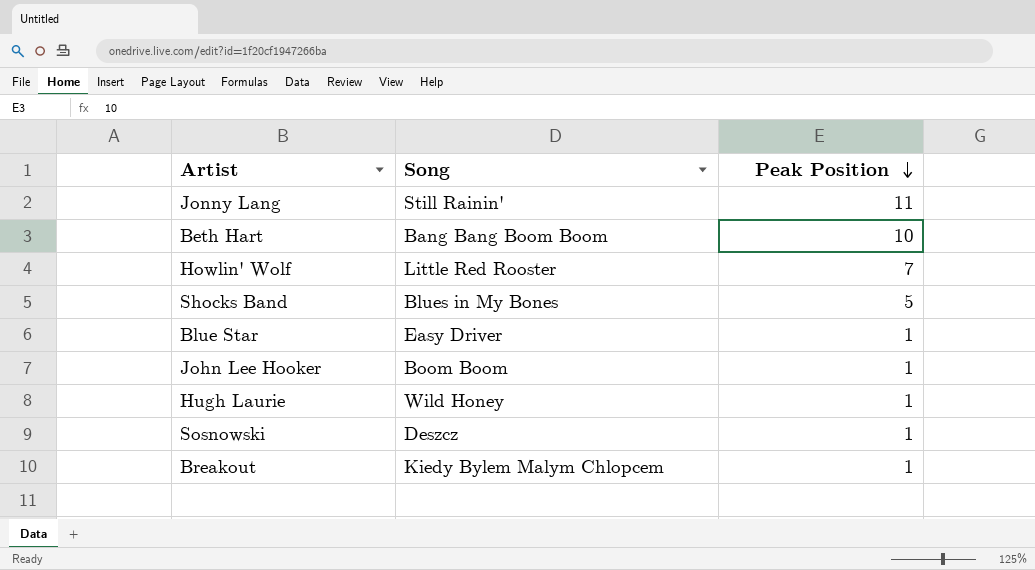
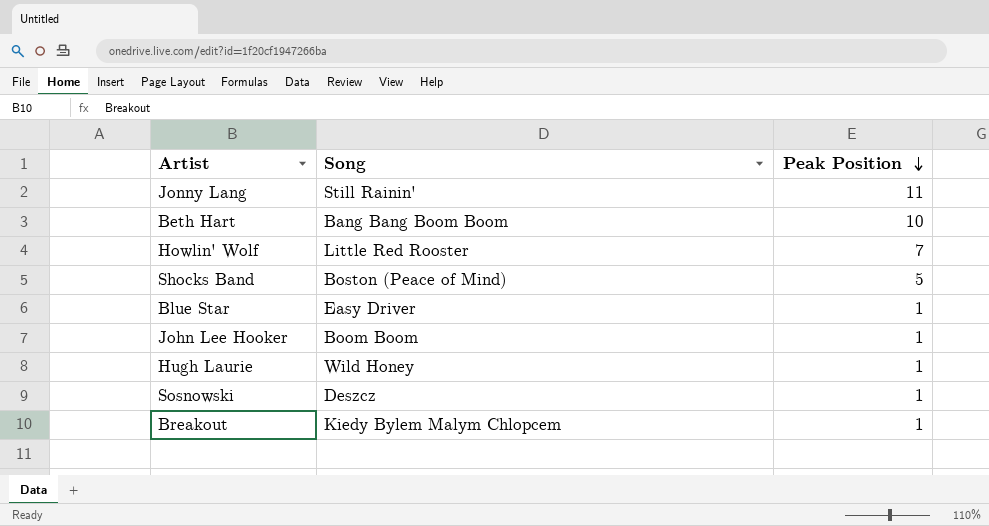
Shocks Band | Song: Blues in My Bones -> Boston (Peace of Mind)

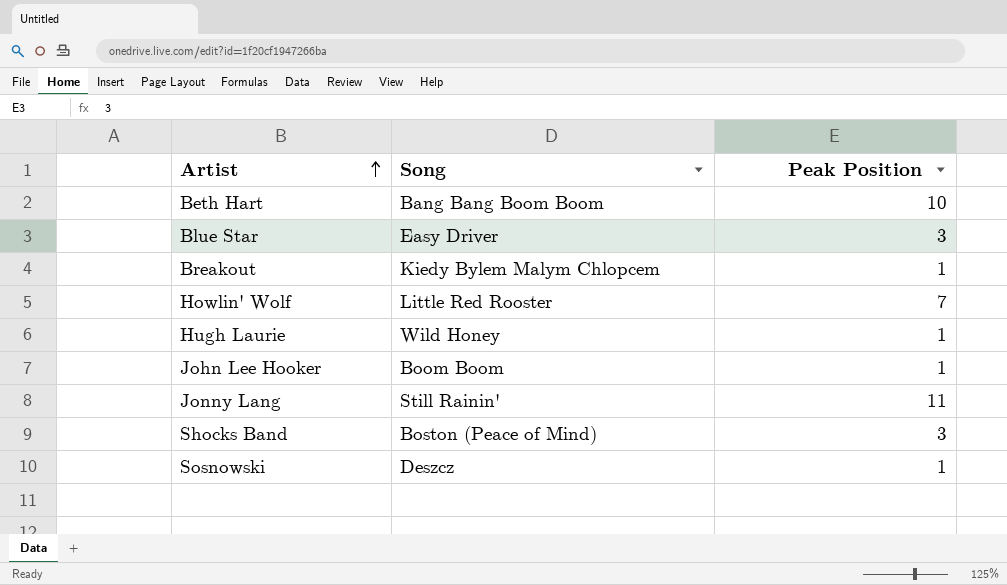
row order: Peak Position descending -> Artist ascending
Blue Star | Peak Position: 1 -> 3
Shocks Band | Peak Position: 5 -> 3

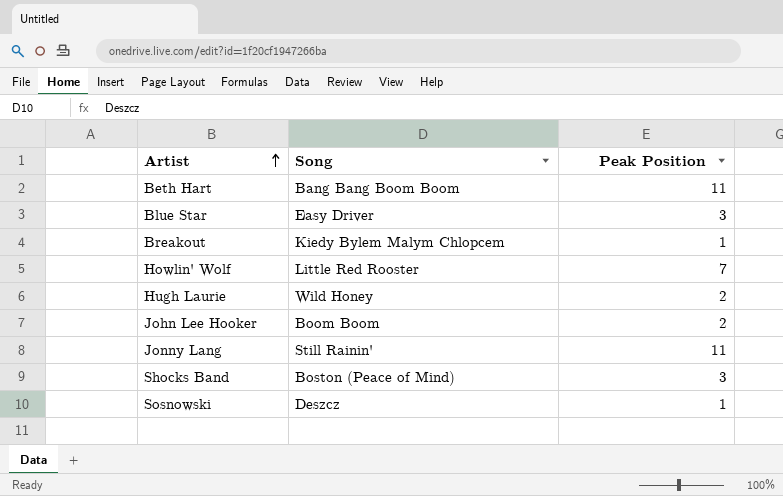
Beth Hart | Peak Position: 10 -> 11
Hugh Laurie | Peak Position: 1 -> 2
John Lee Hooker | Peak Position: 1 -> 2

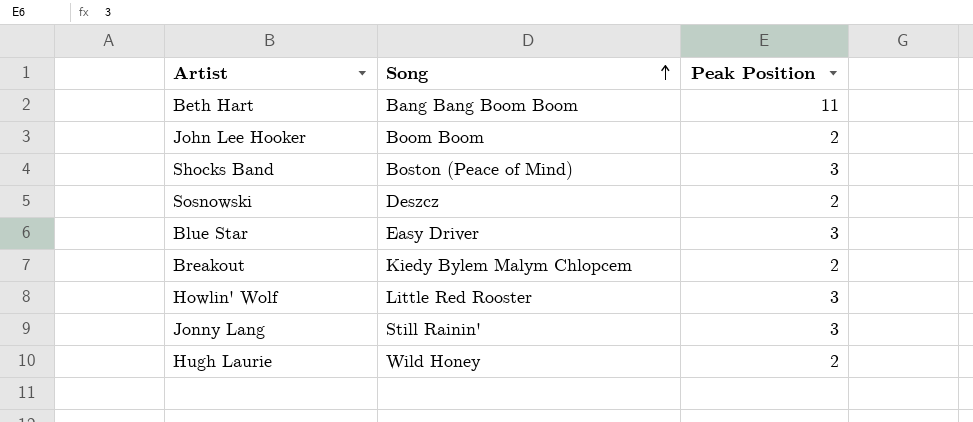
row order: Artist ascending -> Song ascending
Sosnowski | Peak Position: 1 -> 2
Breakout | Peak Position: 1 -> 2
Howlin' Wolf | Peak Position: 7 -> 3
Jonny Lang | Peak Position: 11 -> 3

